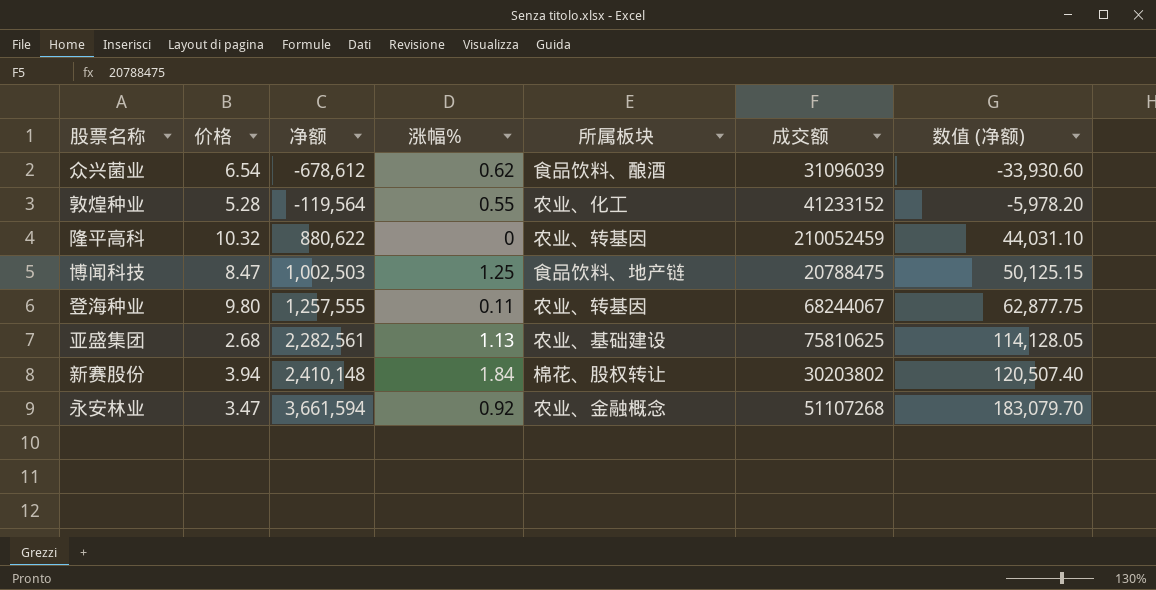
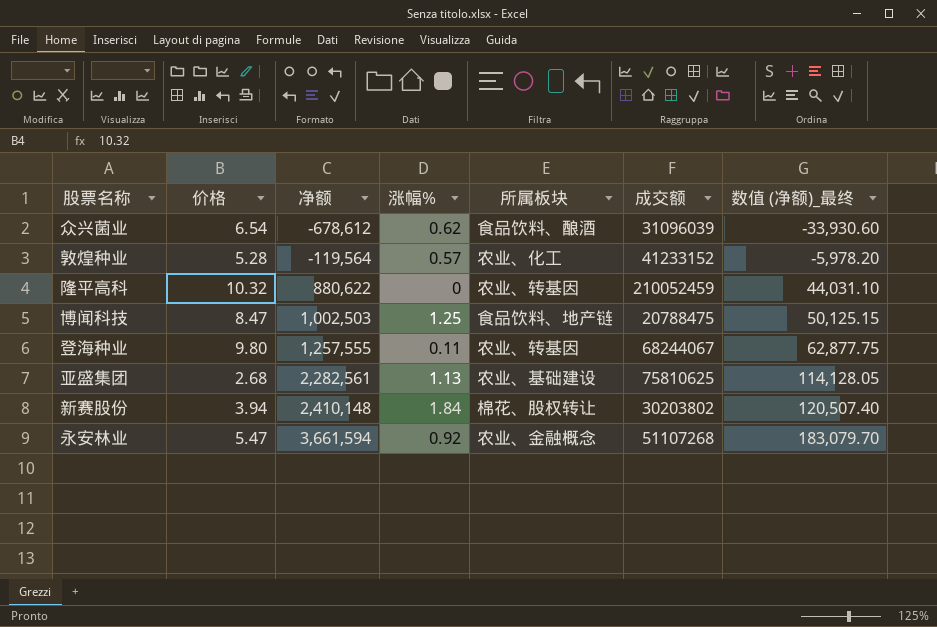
column name: 数值 (净额) -> 数值 (净额)_最终
敦煌种业 | 涨幅%: 0.55 -> 0.57
永安林业 | 价格: 3.47 -> 5.47

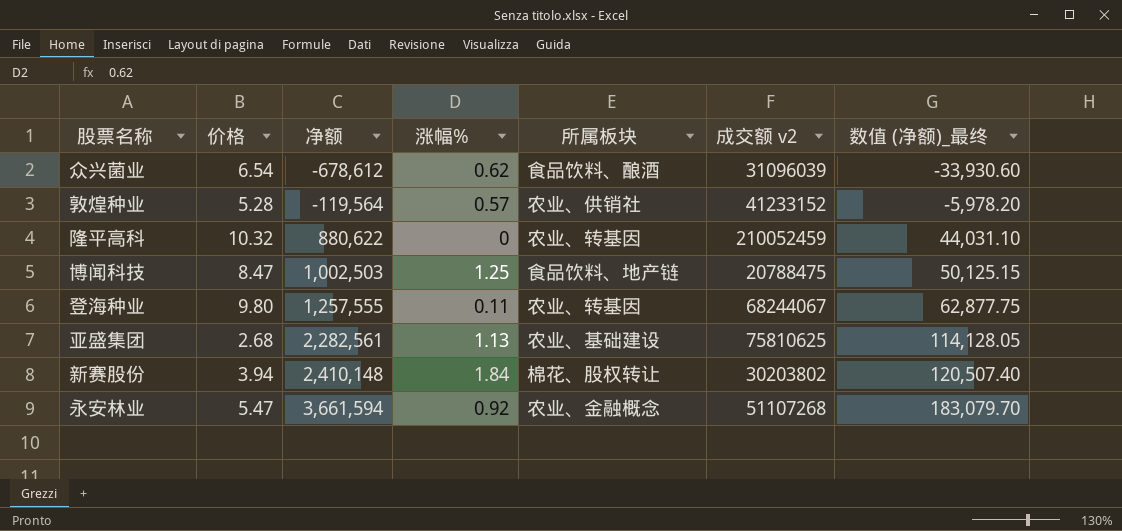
column name: 成交额 -> 成交额 v2
敦煌种业 | 所属板块: 农业、化工 -> 农业、供销社

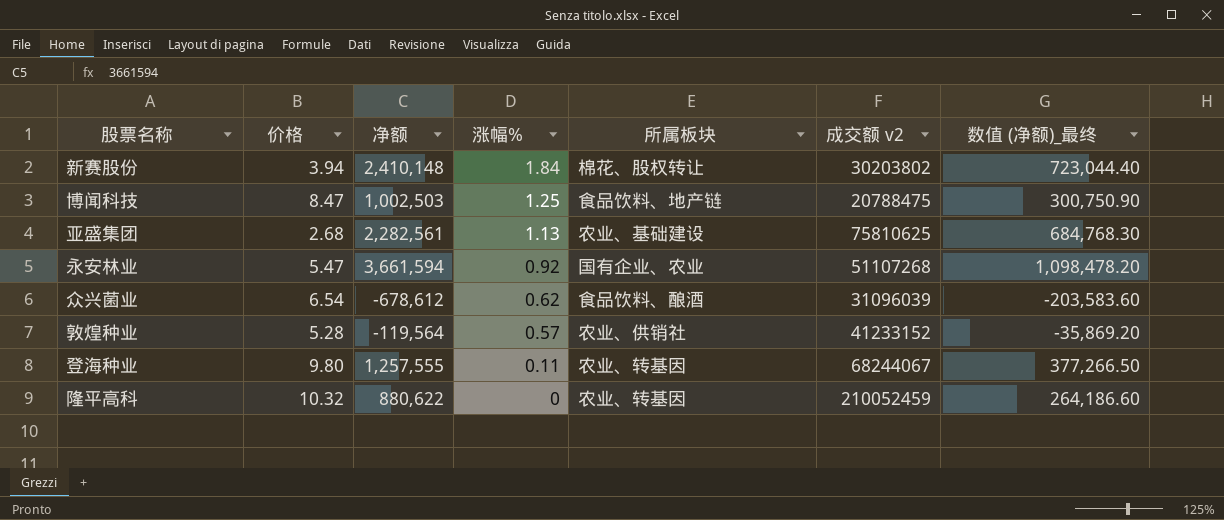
row order: 净额 ascending -> 涨幅% descending
column 数值 (净额)_最终 | formula: [净额] * 0.05 -> [净额] * 0.3
永安林业 | 所属板块: 农业、金融概念 -> 国有企业、农业

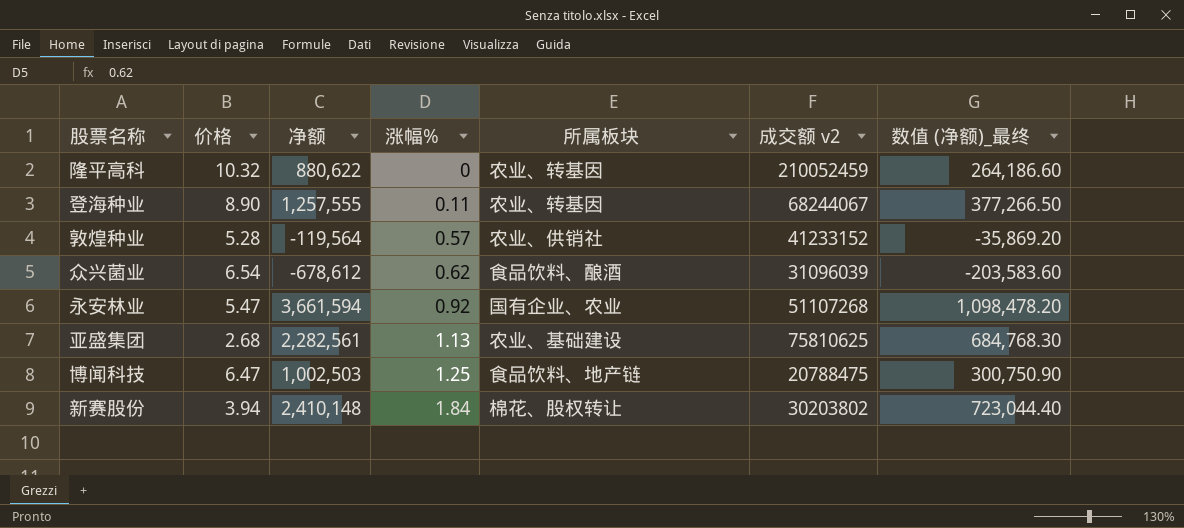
row order: 涨幅% descending -> 涨幅% ascending
登海种业 | 价格: 9.80 -> 8.90
博闻科技 | 价格: 8.47 -> 6.47

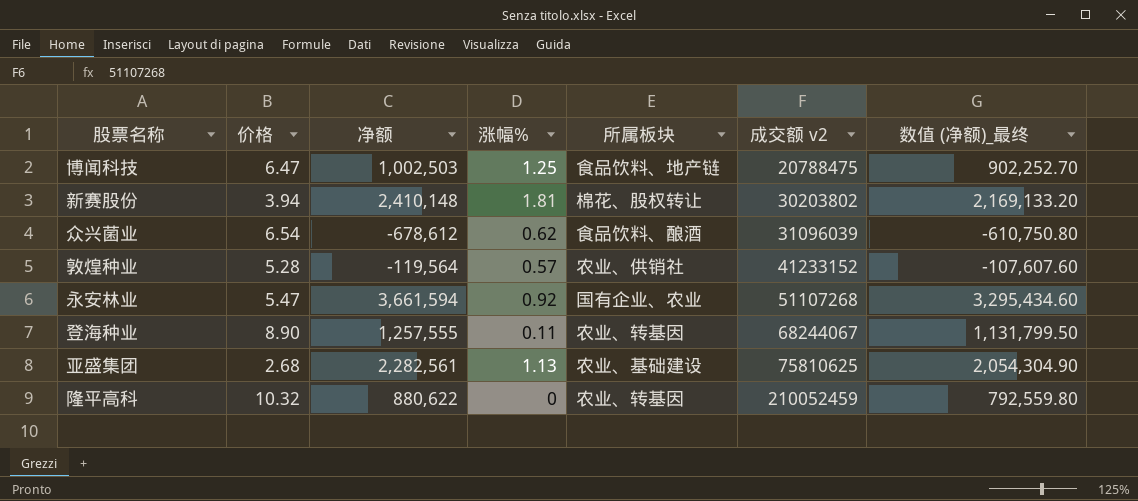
row order: 涨幅% ascending -> 成交额 v2 ascending
column 数值 (净额)_最终 | formula: [净额] * 0.3 -> [净额] * 0.9
新赛股份 | 涨幅%: 1.84 -> 1.81

